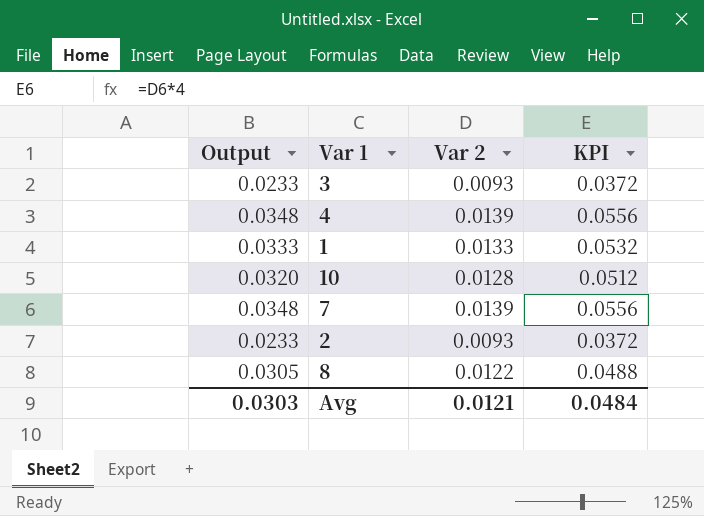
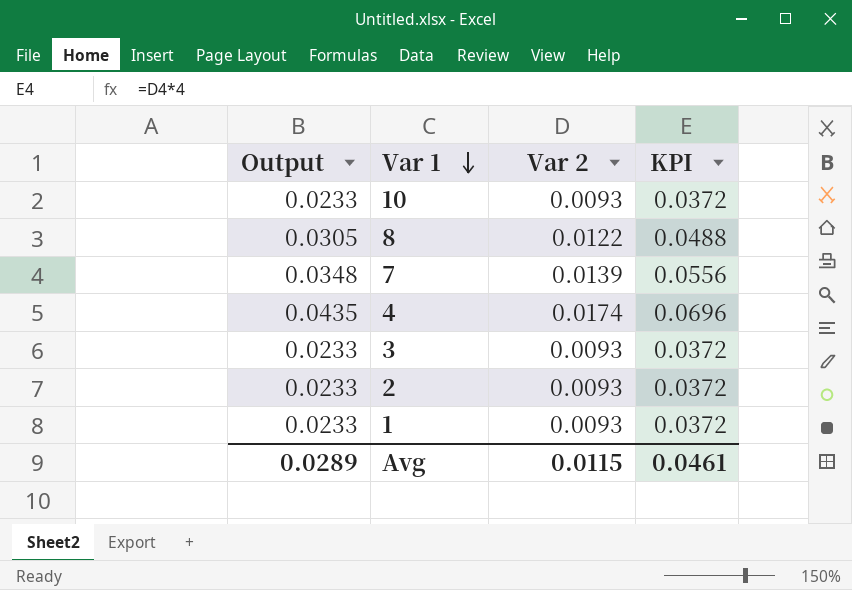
row order: none -> Var 1 descending
10 | Output: 0.0320 -> 0.0233
10 | Var 2: 0.0128 -> 0.0093
10 | KPI: 0.0512 -> 0.0372
4 | Output: 0.0348 -> 0.0435
4 | Var 2: 0.0139 -> 0.0174
4 | KPI: 0.0556 -> 0.0696
1 | Output: 0.0333 -> 0.0233
1 | Var 2: 0.0133 -> 0.0093
1 | KPI: 0.0532 -> 0.0372
Avg | Output: 0.0303 -> 0.0289
Avg | Var 2: 0.0121 -> 0.0115
Avg | KPI: 0.0484 -> 0.0461

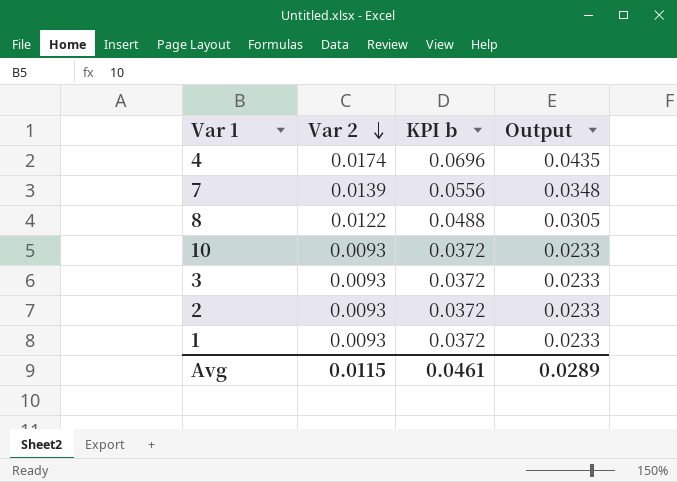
row order: Var 1 descending -> Var 2 descending
column name: KPI -> KPI b
column Output | position: 1 -> 4

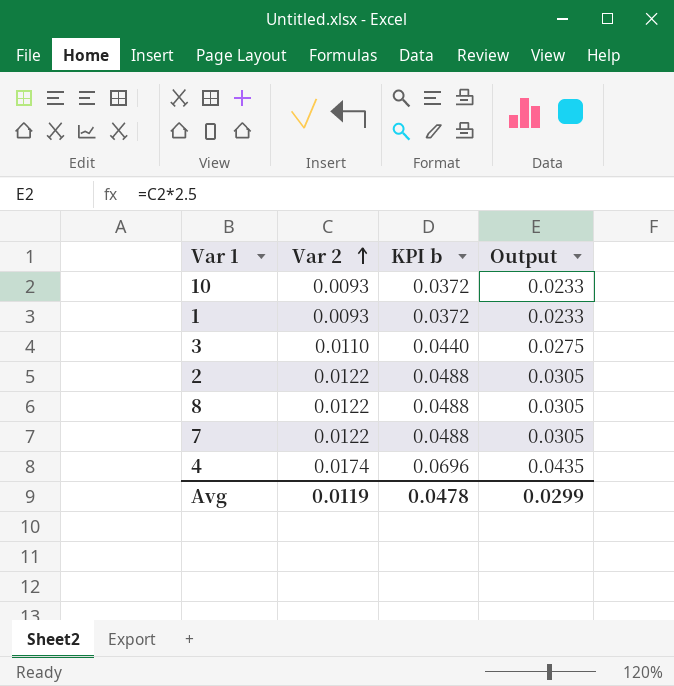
row order: Var 2 descending -> Var 2 ascending
3 | Var 2: 0.0093 -> 0.0110
3 | KPI b: 0.0372 -> 0.0440
3 | Output: 0.0233 -> 0.0275
2 | Var 2: 0.0093 -> 0.0122
2 | KPI b: 0.0372 -> 0.0488
2 | Output: 0.0233 -> 0.0305
7 | Var 2: 0.0139 -> 0.0122
7 | KPI b: 0.0556 -> 0.0488
7 | Output: 0.0348 -> 0.0305
Avg | Var 2: 0.0115 -> 0.0119
Avg | KPI b: 0.0461 -> 0.0478
Avg | Output: 0.0289 -> 0.0299

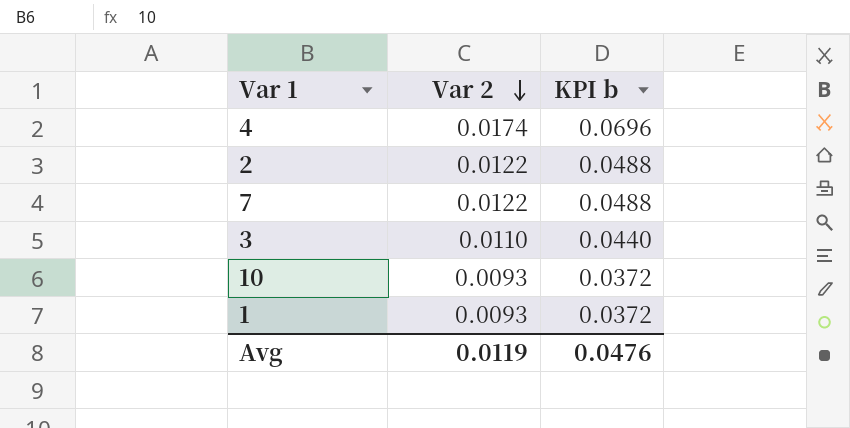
row order: Var 2 ascending -> Var 2 descending
column Output | formula: [Var 2] * 2.5 -> none
row 8: 0.0122 | 0.0488 | 0.0305 -> none
Avg | KPI b: 0.0478 -> 0.0476

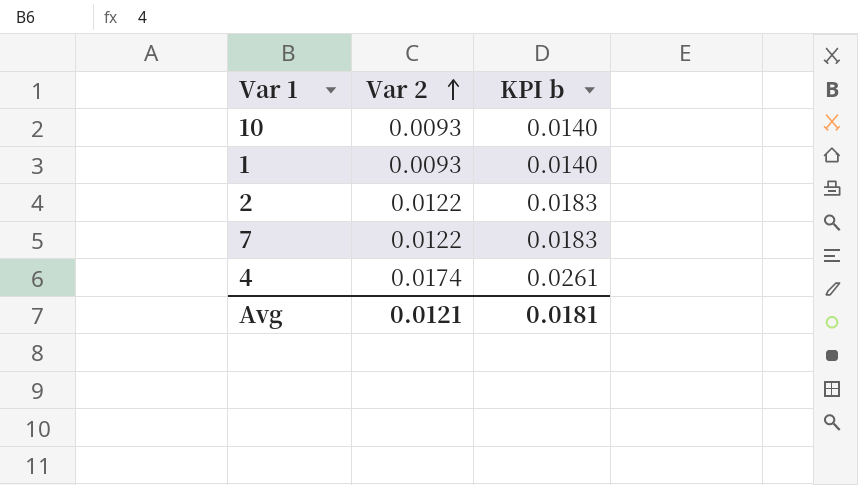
row order: Var 2 descending -> Var 2 ascending
column KPI b | formula: [Var 2] * 4 -> [Var 2] * 1.5
row 3: 0.0110 | 0.0440 -> none
Avg | Var 2: 0.0119 -> 0.0121
Avg | KPI b: 0.0476 -> 0.0181

